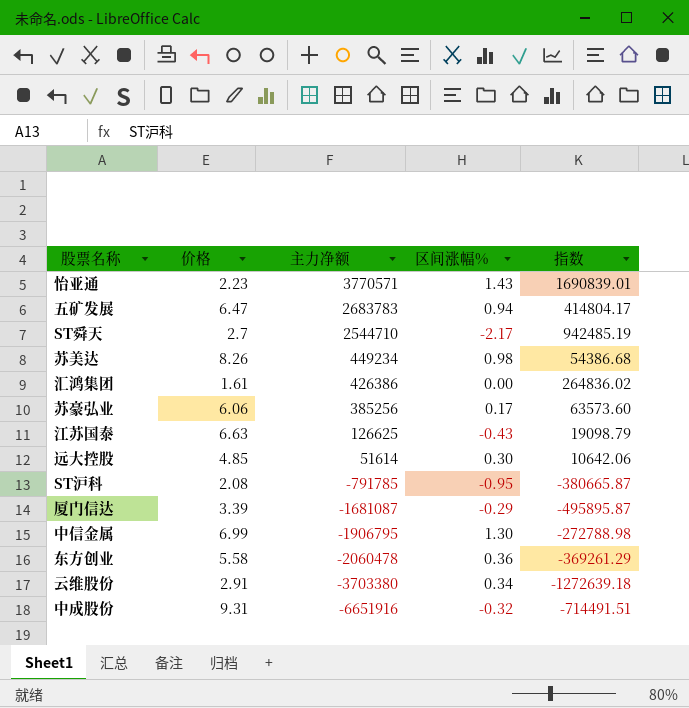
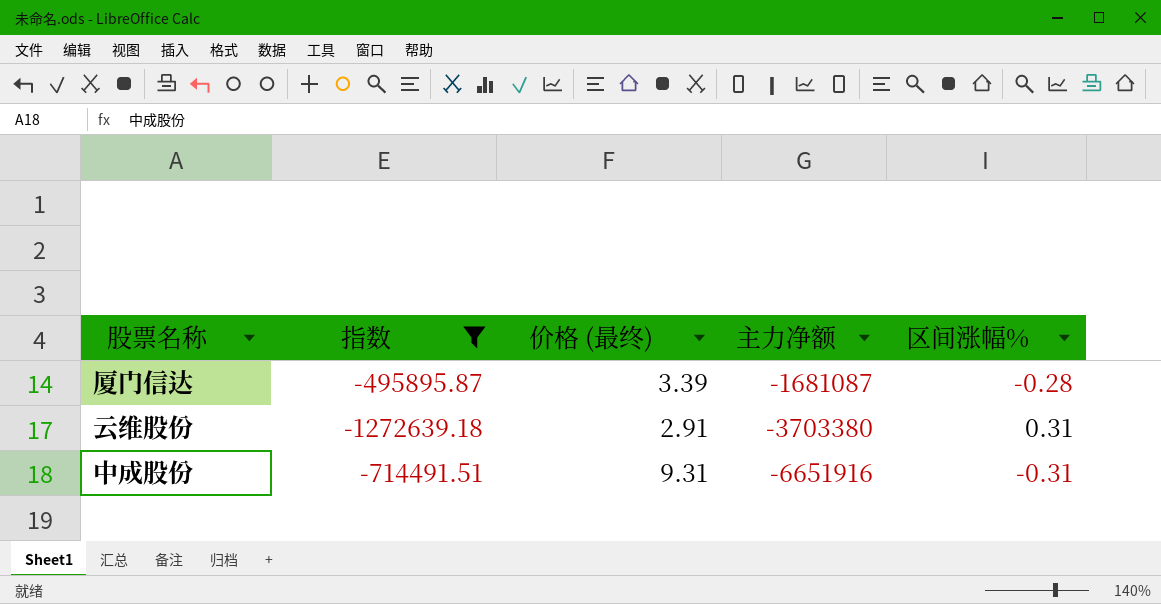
filter: none -> 指数 <= -495895.87
column 指数 | position: 5 -> 2
column name: 价格 -> 价格 (最终)
厦门信达 | 区间涨幅%: -0.29 -> -0.28
云维股份 | 区间涨幅%: 0.34 -> 0.31
中成股份 | 区间涨幅%: -0.32 -> -0.31

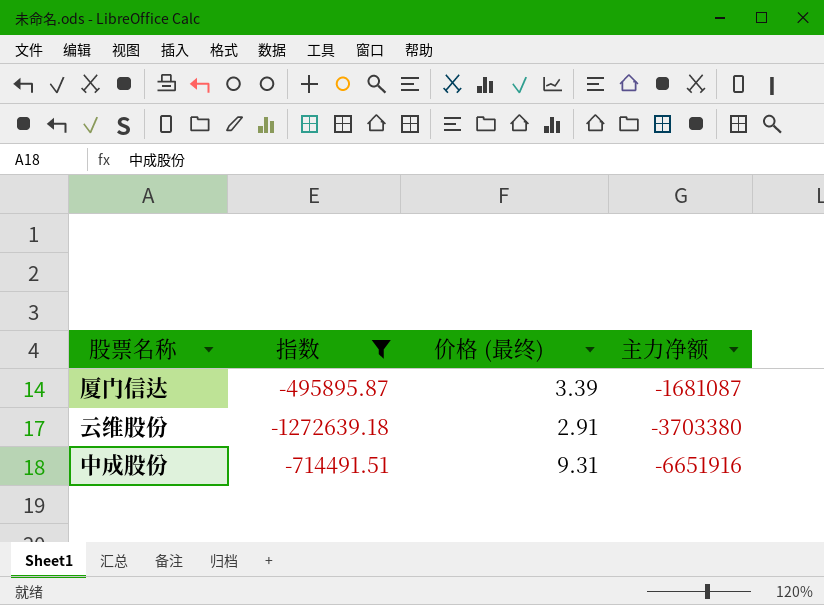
column 区间涨幅% | position: 5 -> none

